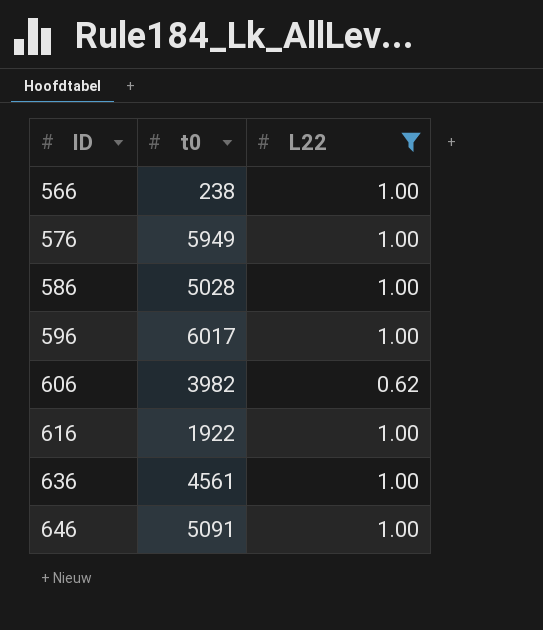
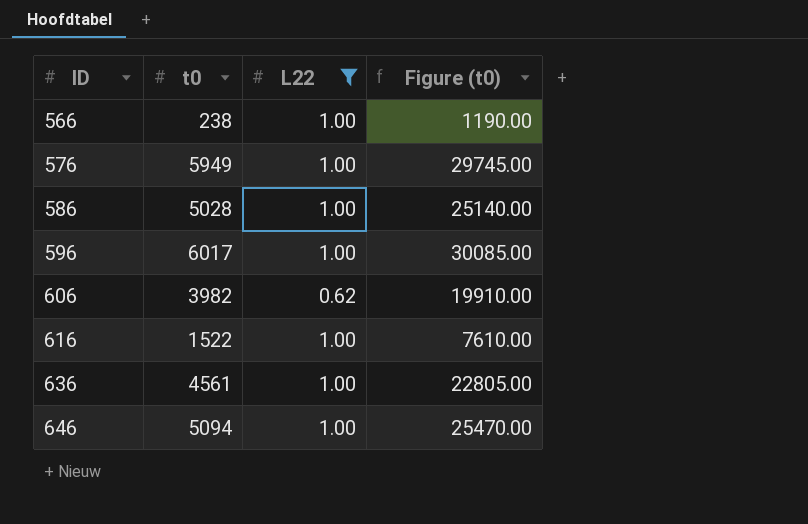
column Figure (t0) | formula: none -> [t0] * 5
616 | t0: 1922 -> 1522
646 | t0: 5091 -> 5094

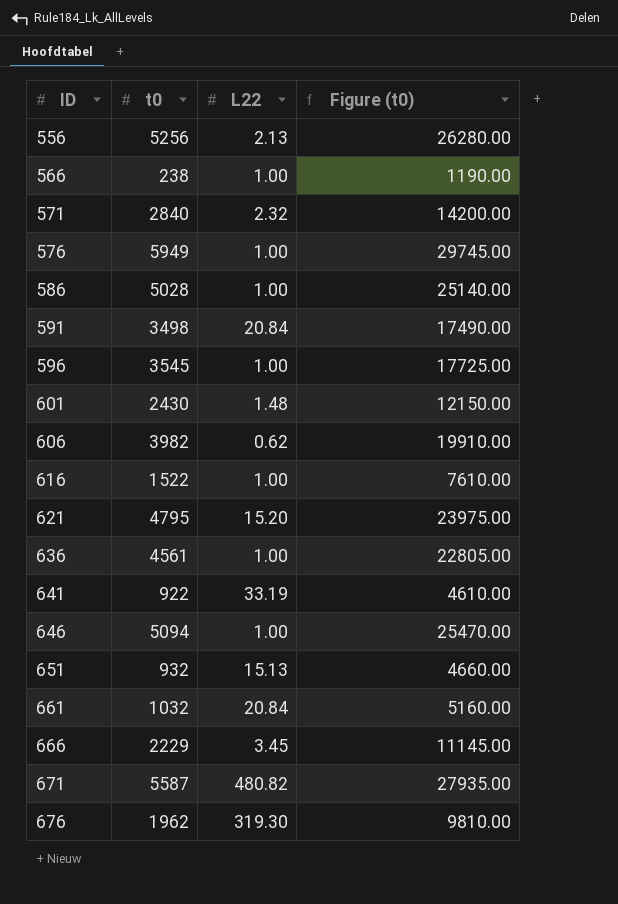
filter: L22 <= 1.00 -> none
596 | t0: 6017 -> 3545
596 | Figure (t0): 30085.00 -> 17725.00

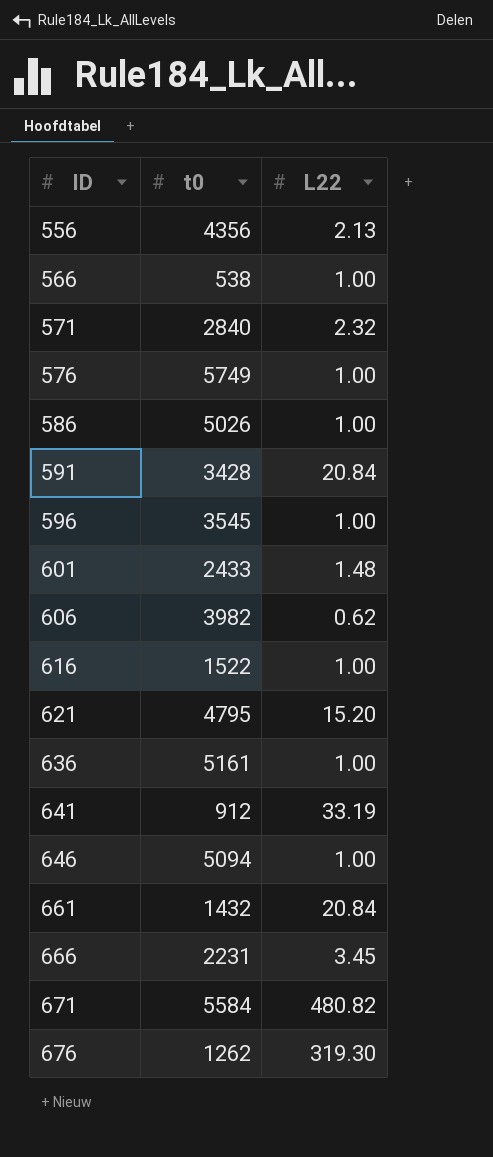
column Figure (t0) | formula: [t0] * 5 -> none
row 651: 932 | 15.13 | 4660.00 -> none
556 | t0: 5256 -> 4356
566 | t0: 238 -> 538
576 | t0: 5949 -> 5749
586 | t0: 5028 -> 5026
591 | t0: 3498 -> 3428
601 | t0: 2430 -> 2433
636 | t0: 4561 -> 5161
641 | t0: 922 -> 912
661 | t0: 1032 -> 1432
666 | t0: 2229 -> 2231
671 | t0: 5587 -> 5584
676 | t0: 1962 -> 1262

